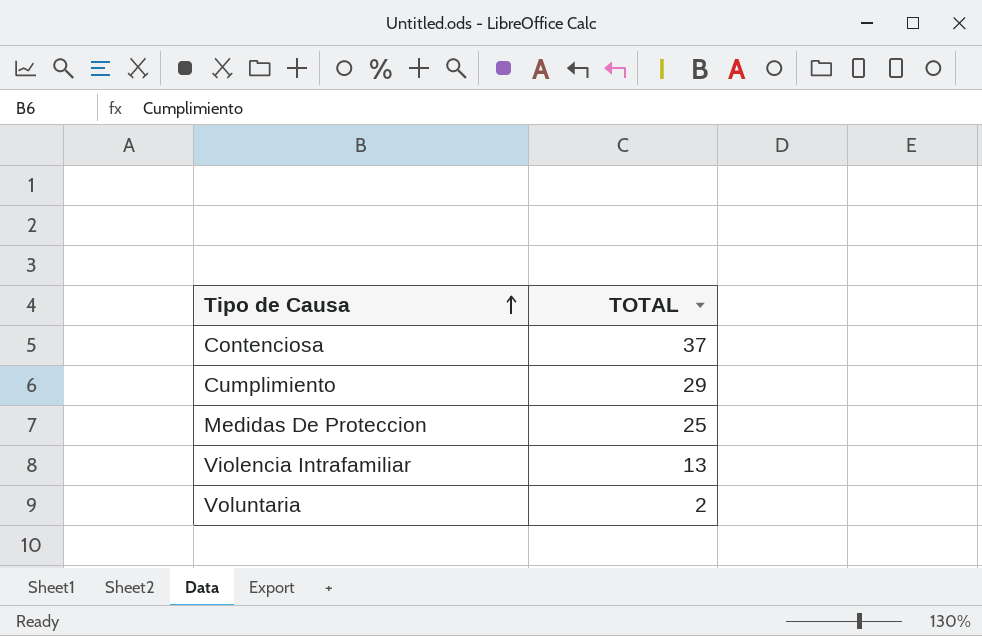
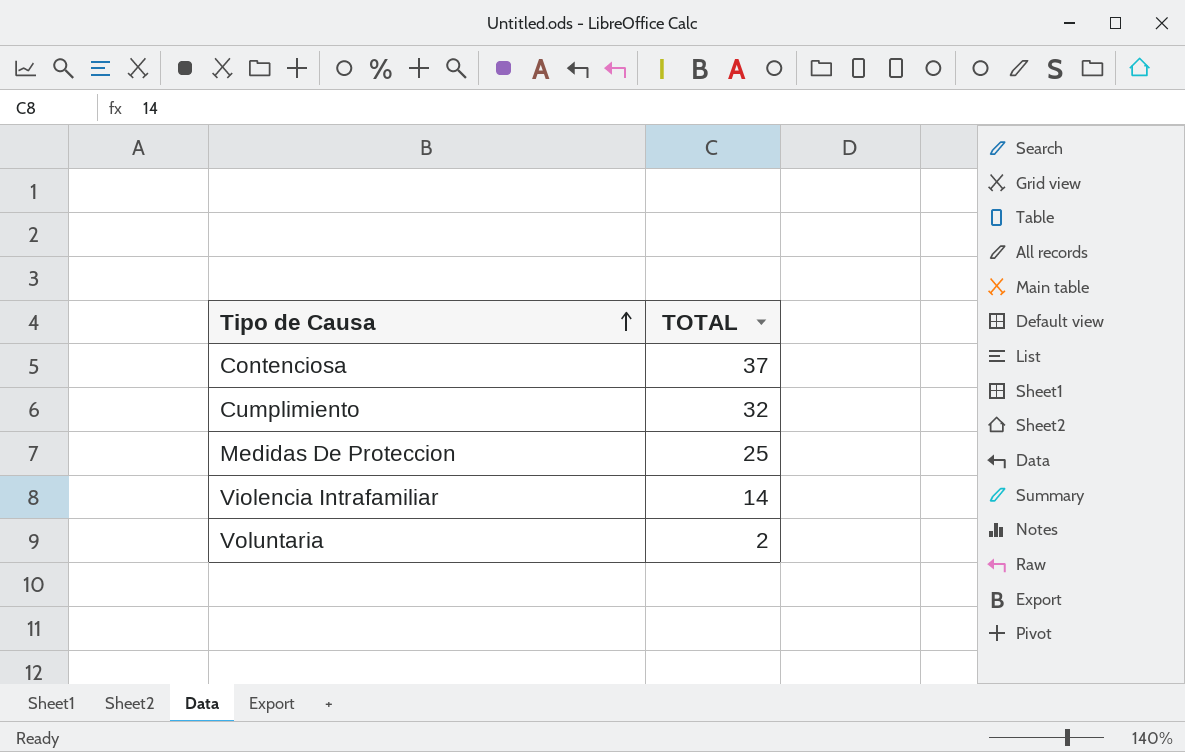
Cumplimiento | TOTAL: 29 -> 32
Violencia Intrafamiliar | TOTAL: 13 -> 14

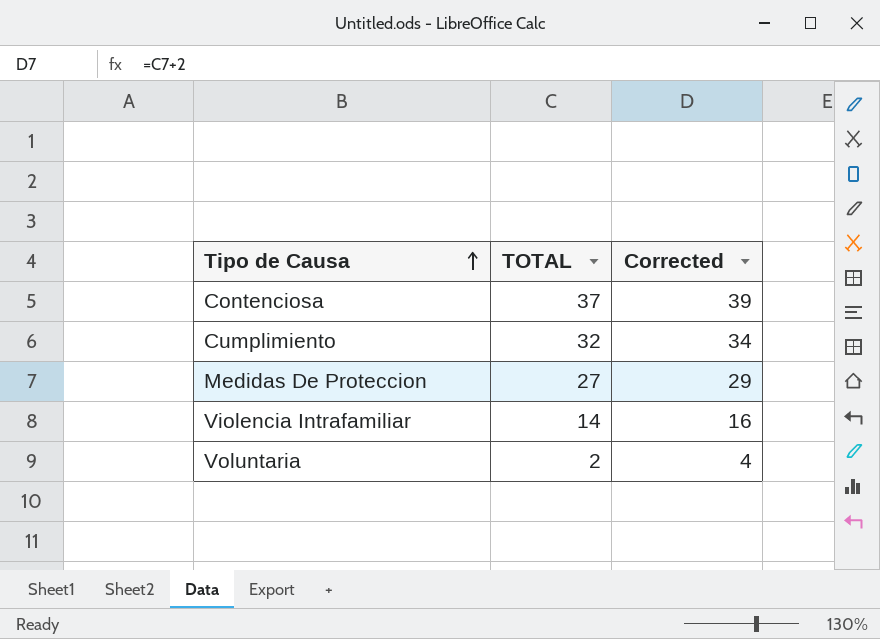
column Corrected | formula: none -> [TOTAL] + 2
Medidas De Proteccion | TOTAL: 25 -> 27

